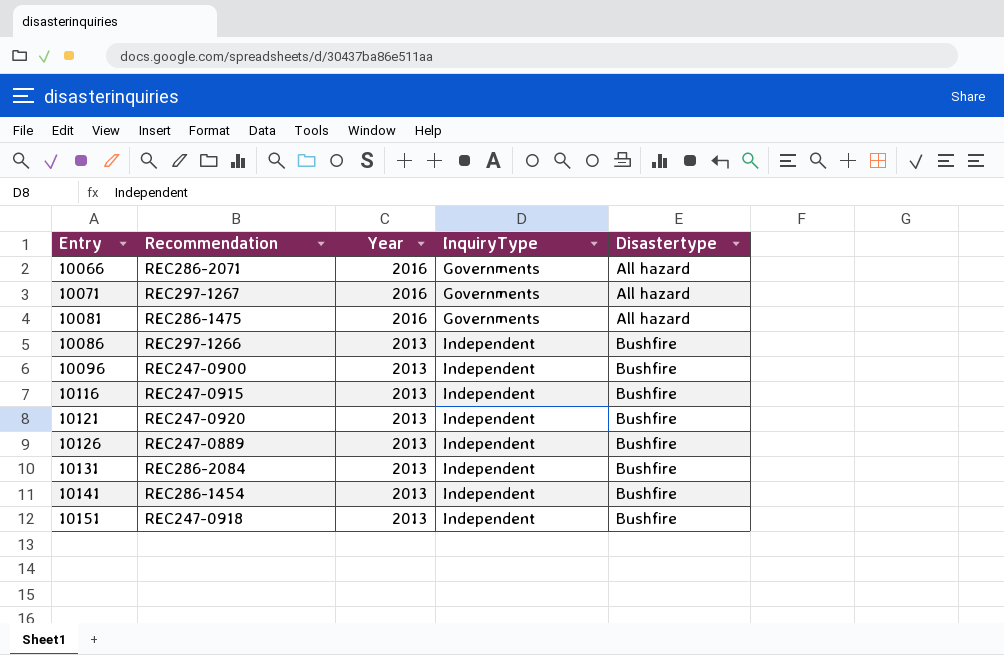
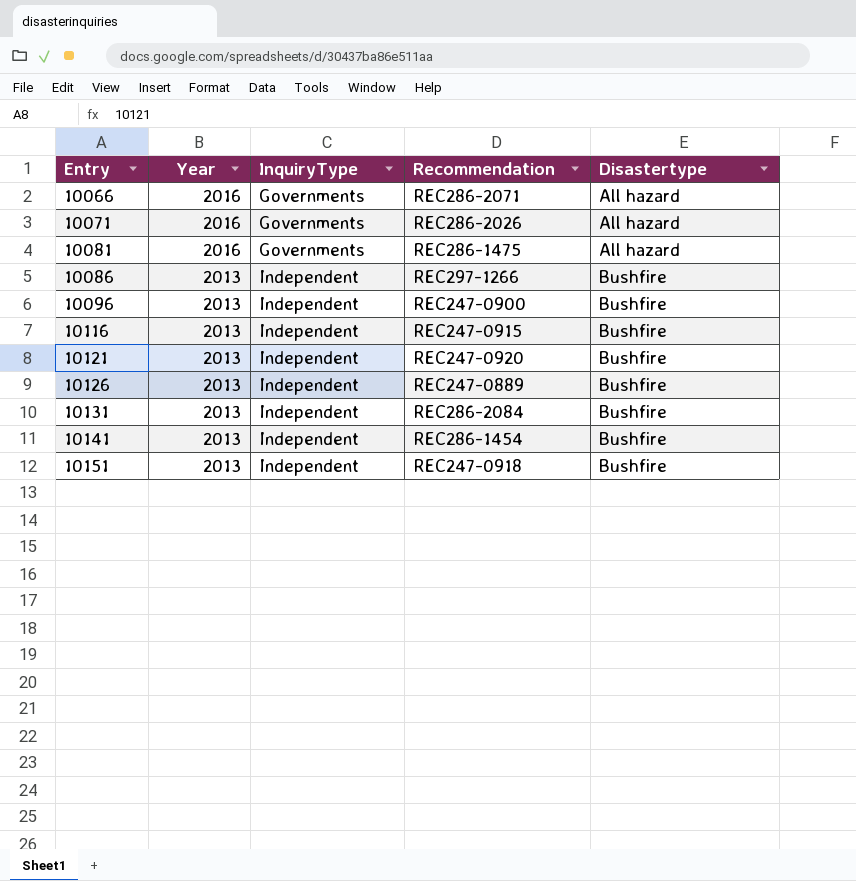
column Recommendation | position: 2 -> 4
10071 | Recommendation: REC297-1267 -> REC286-2026

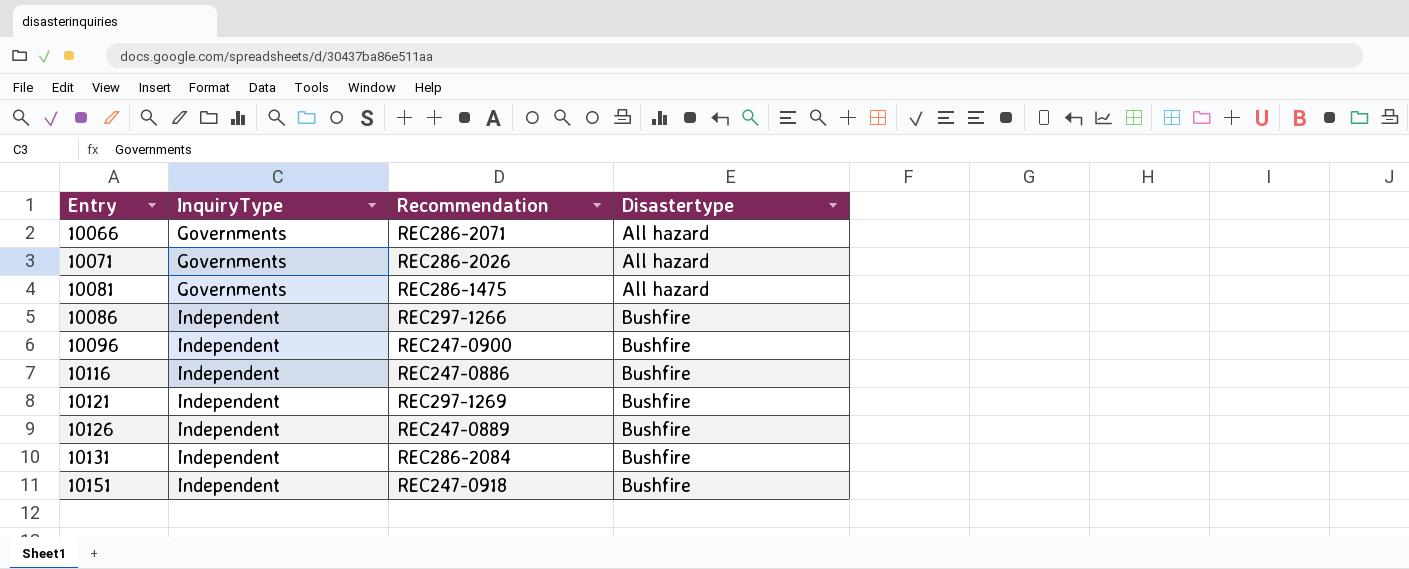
column Year | position: 2 -> none
row 10141: 2013 | Independent | REC286-1454 | Bushfire -> none
10116 | Recommendation: REC247-0915 -> REC247-0886
10121 | Recommendation: REC247-0920 -> REC297-1269

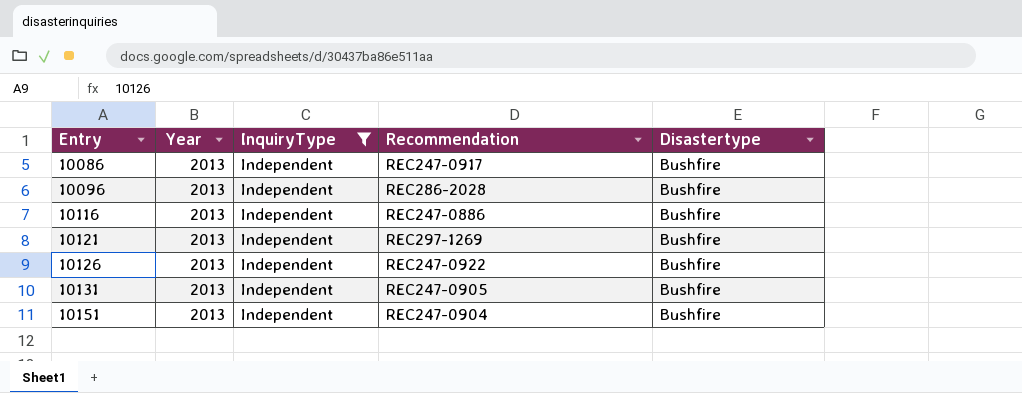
filter: none -> InquiryType = Independent
column Year | position: none -> 2
10086 | Recommendation: REC297-1266 -> REC247-0917
10096 | Recommendation: REC247-0900 -> REC286-2028
10126 | Recommendation: REC247-0889 -> REC247-0922
10131 | Recommendation: REC286-2084 -> REC247-0905
10151 | Recommendation: REC247-0918 -> REC247-0904

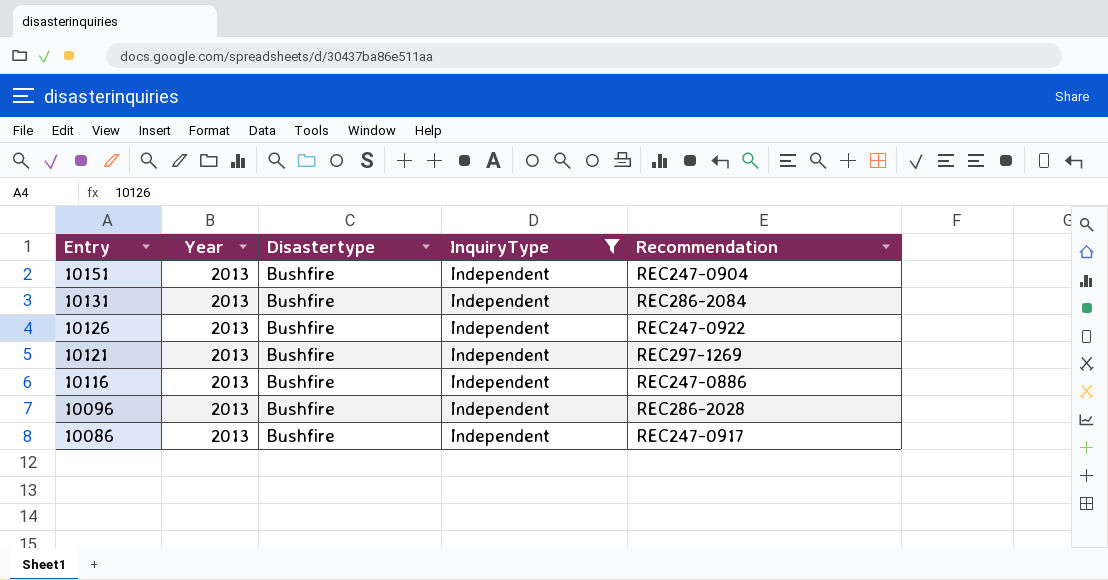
row order: Entry ascending -> Entry descending
column Disastertype | position: 5 -> 3
10131 | Recommendation: REC247-0905 -> REC286-2084

